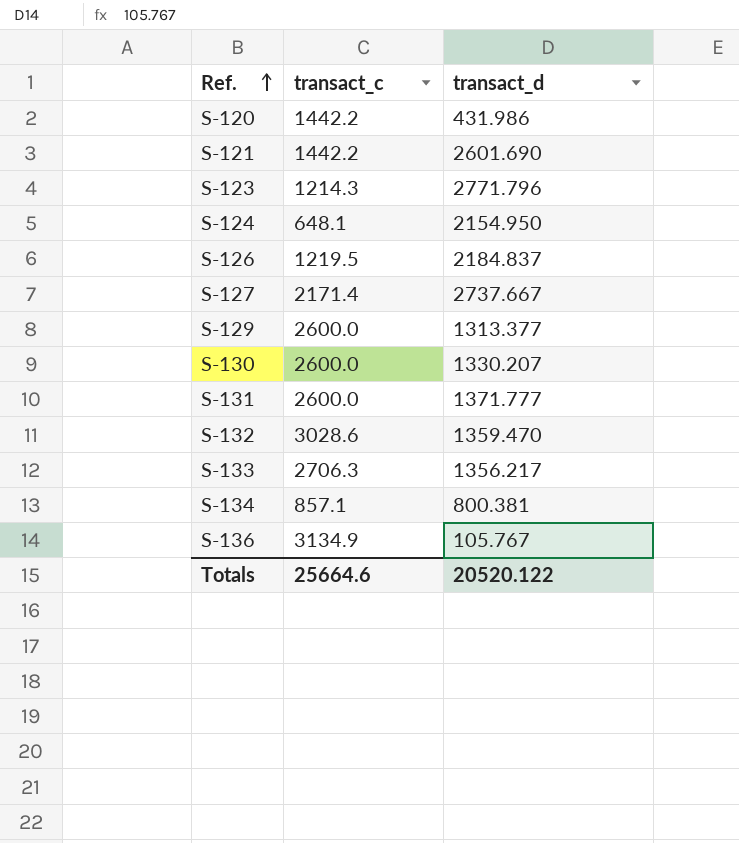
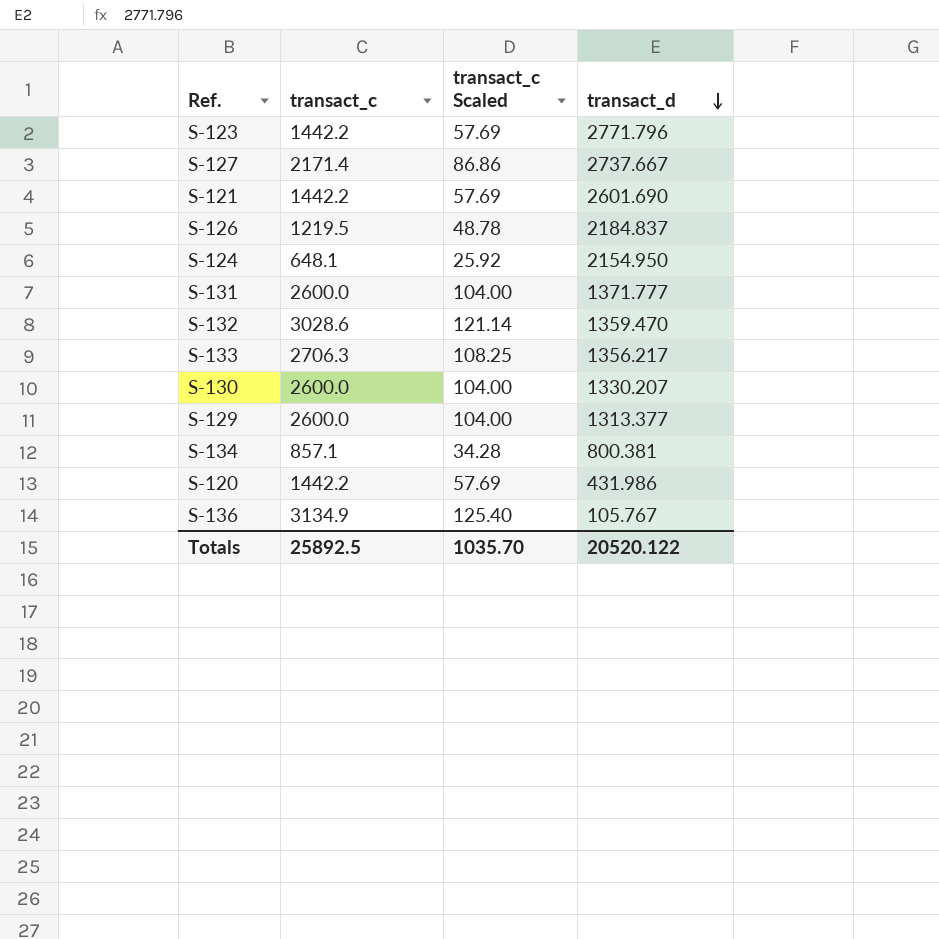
row order: Ref. ascending -> transact_d descending
column transact_c Scaled | formula: none -> [transact_c] * 0.04
S-123 | transact_c: 1214.3 -> 1442.2
Totals | transact_c: 25664.6 -> 25892.5

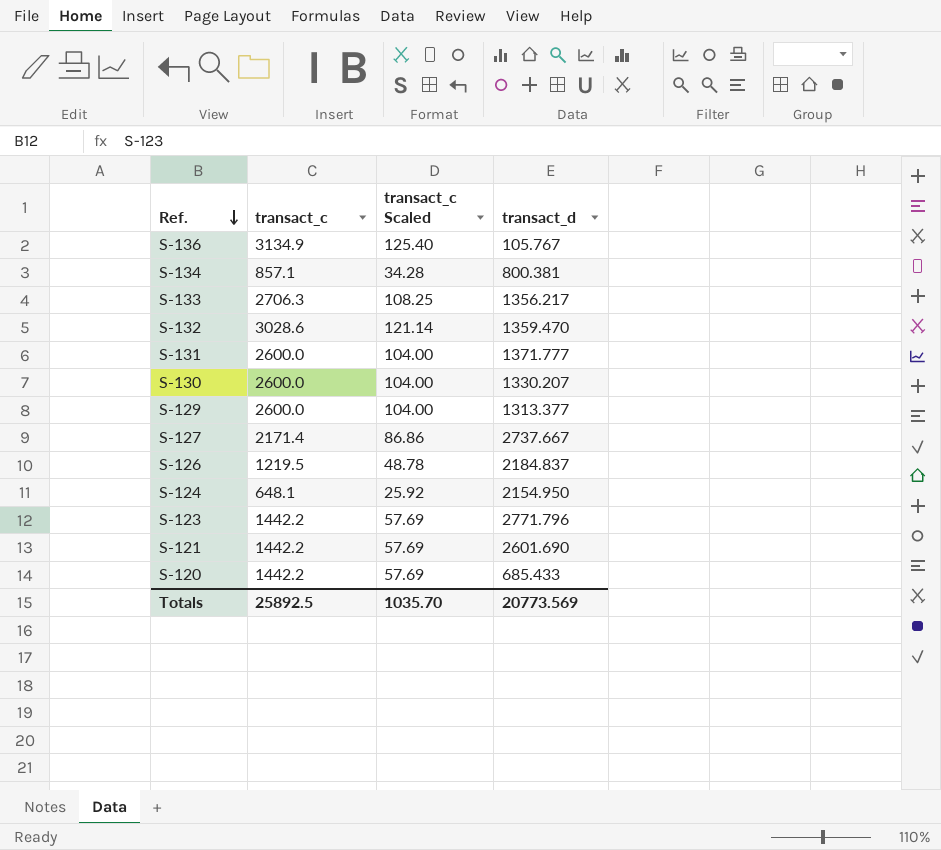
row order: transact_d descending -> Ref. descending
S-120 | transact_d: 431.986 -> 685.433
Totals | transact_d: 20520.122 -> 20773.569

